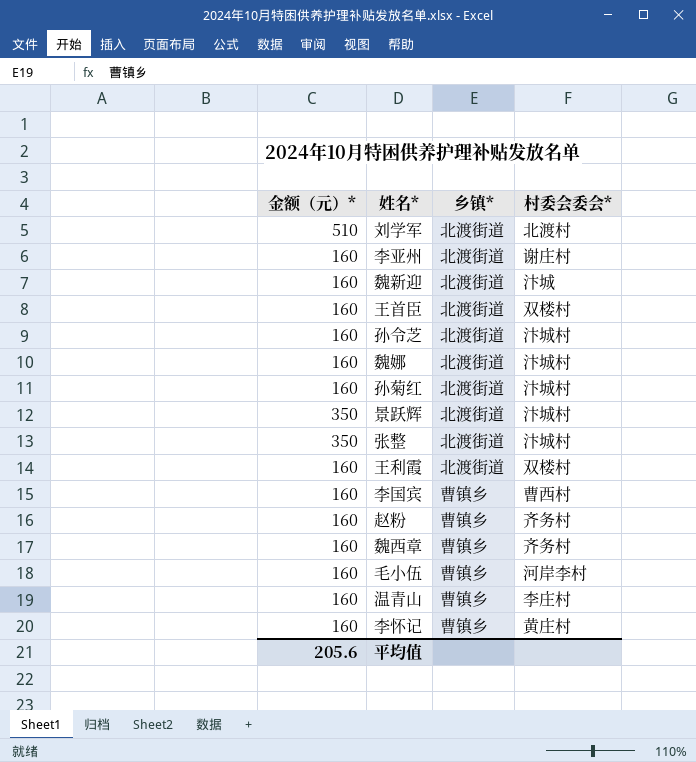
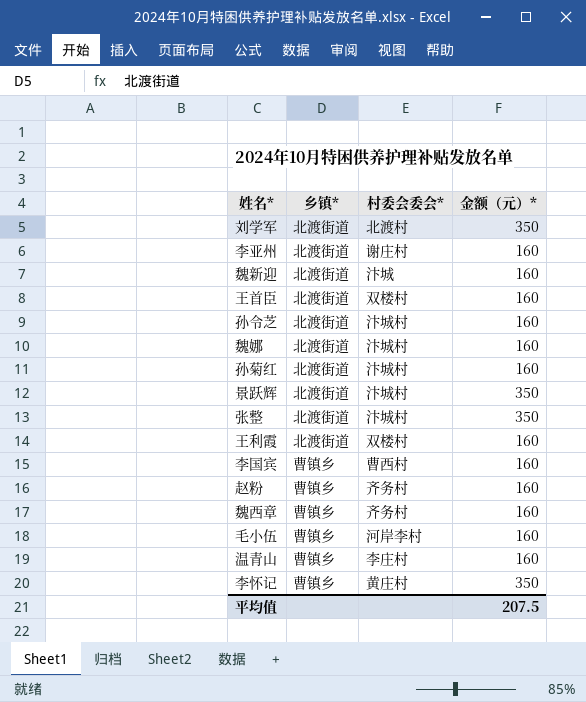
column 金额（元）* | position: 1 -> 4
刘学军 | 金额（元）*: 510 -> 350
李怀记 | 金额（元）*: 160 -> 350
平均值 | 金额（元）*: 205.6 -> 207.5

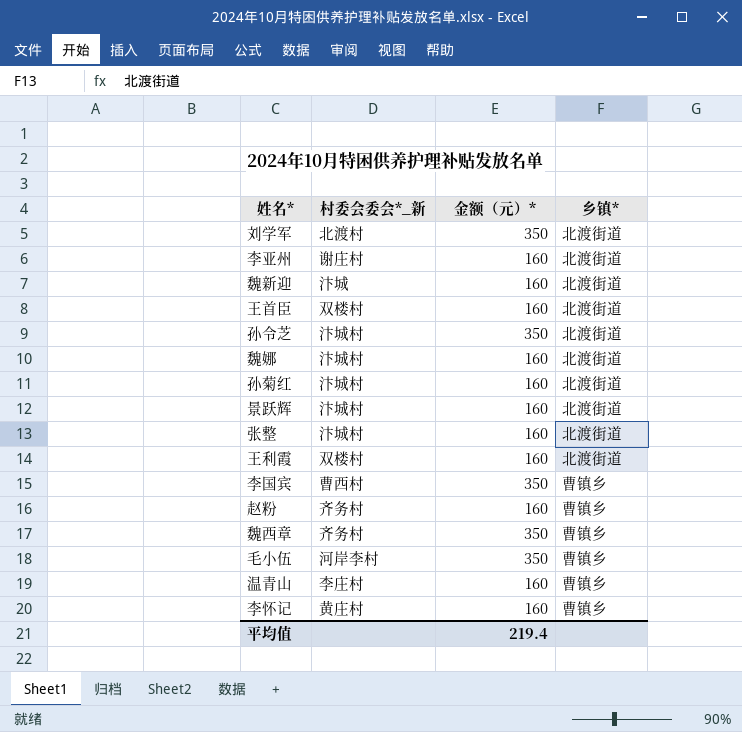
column name: 村委会委会* -> 村委会委会*_新
column 乡镇* | position: 2 -> 4
孙令芝 | 金额（元）*: 160 -> 350
景跃辉 | 金额（元）*: 350 -> 160
张整 | 金额（元）*: 350 -> 160
李国宾 | 金额（元）*: 160 -> 350
魏西章 | 金额（元）*: 160 -> 350
毛小伍 | 金额（元）*: 160 -> 350
李怀记 | 金额（元）*: 350 -> 160
平均值 | 金额（元）*: 207.5 -> 219.4

